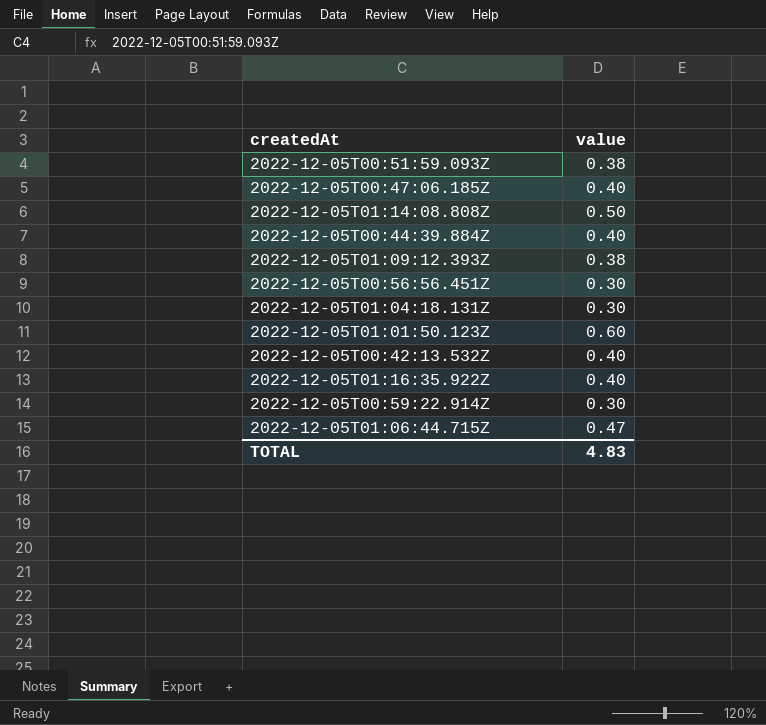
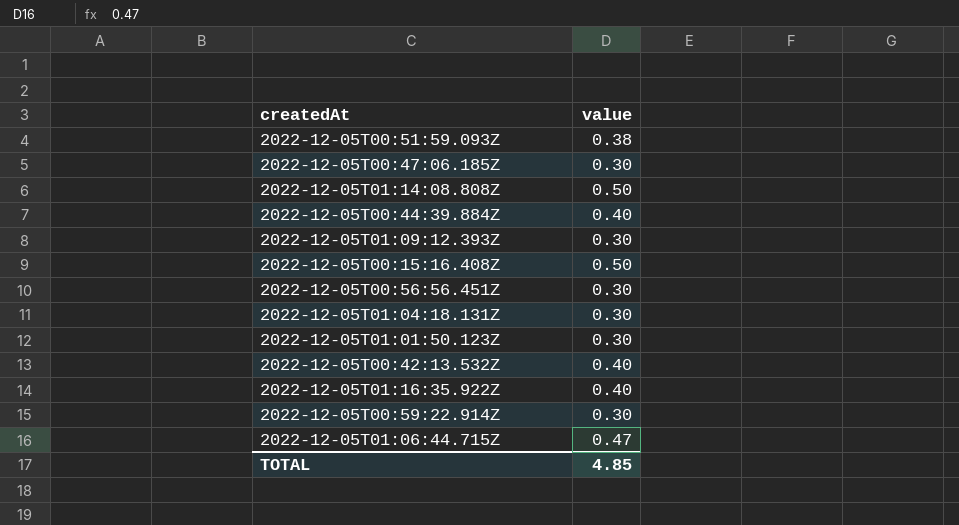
2022-12-05T00:47:06.185Z | value: 0.40 -> 0.30
2022-12-05T01:09:12.393Z | value: 0.38 -> 0.30
row 2022-12-05T00:15:16.408Z: none -> 0.50
2022-12-05T01:01:50.123Z | value: 0.60 -> 0.30
TOTAL | value: 4.83 -> 4.85

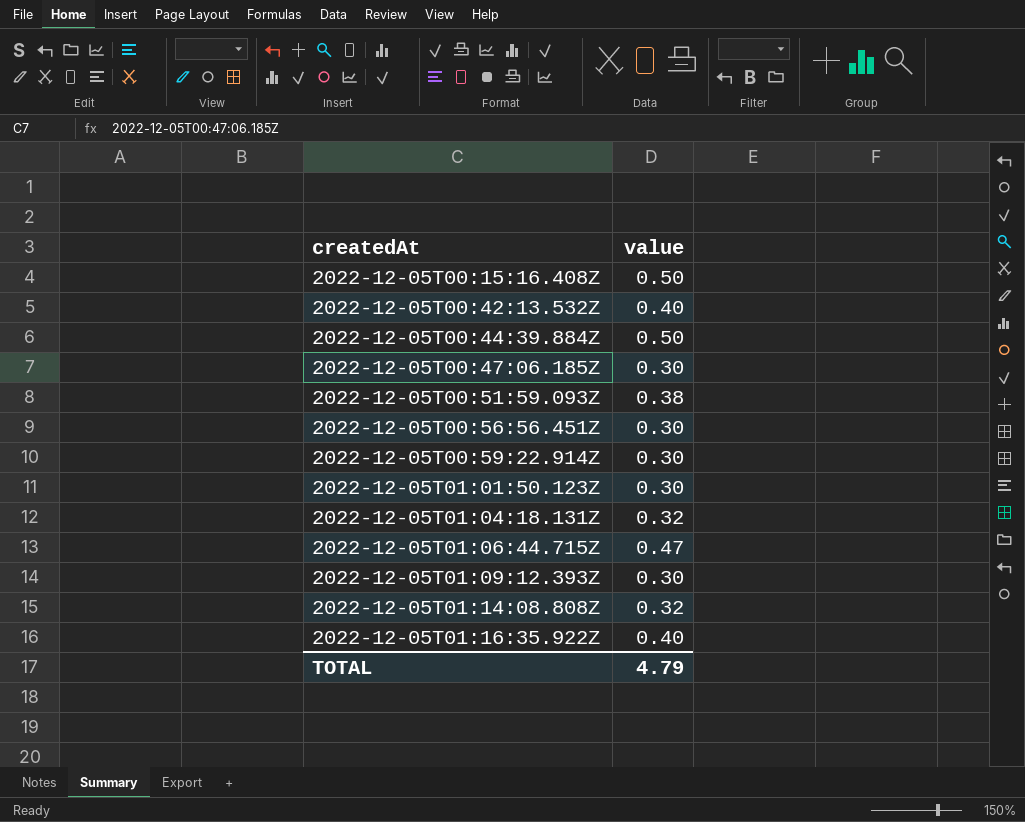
row order: none -> createdAt ascending
2022-12-05T00:44:39.884Z | value: 0.40 -> 0.50
2022-12-05T01:04:18.131Z | value: 0.30 -> 0.32
2022-12-05T01:14:08.808Z | value: 0.50 -> 0.32
TOTAL | value: 4.85 -> 4.79

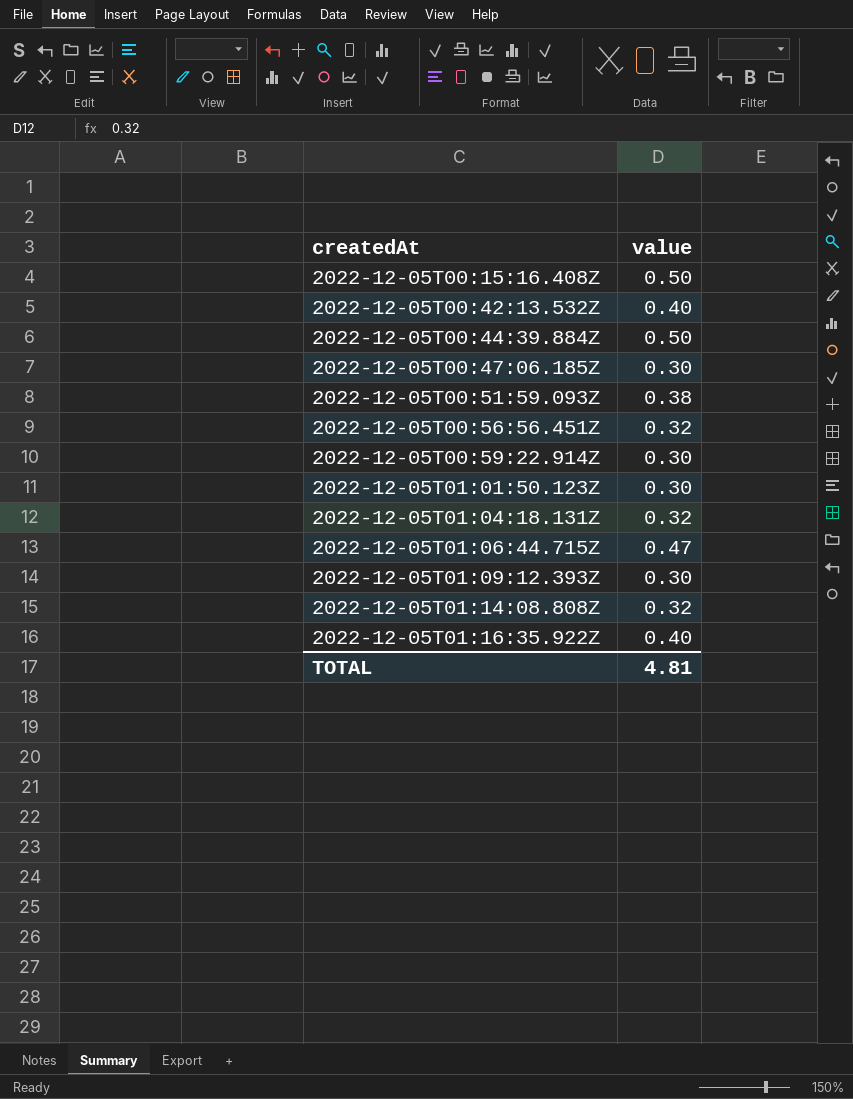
2022-12-05T00:56:56.451Z | value: 0.30 -> 0.32
TOTAL | value: 4.79 -> 4.81

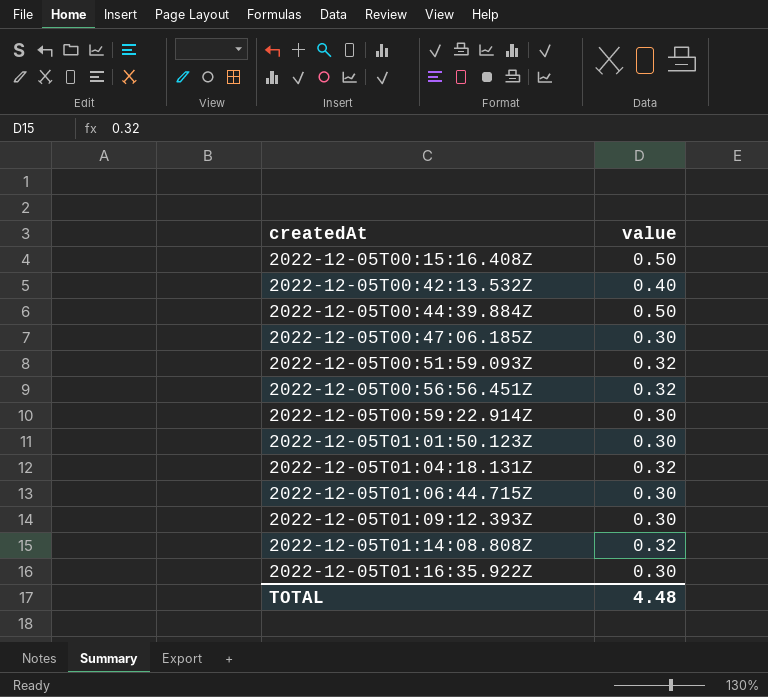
2022-12-05T00:51:59.093Z | value: 0.38 -> 0.32
2022-12-05T01:06:44.715Z | value: 0.47 -> 0.30
2022-12-05T01:16:35.922Z | value: 0.40 -> 0.30
TOTAL | value: 4.81 -> 4.48

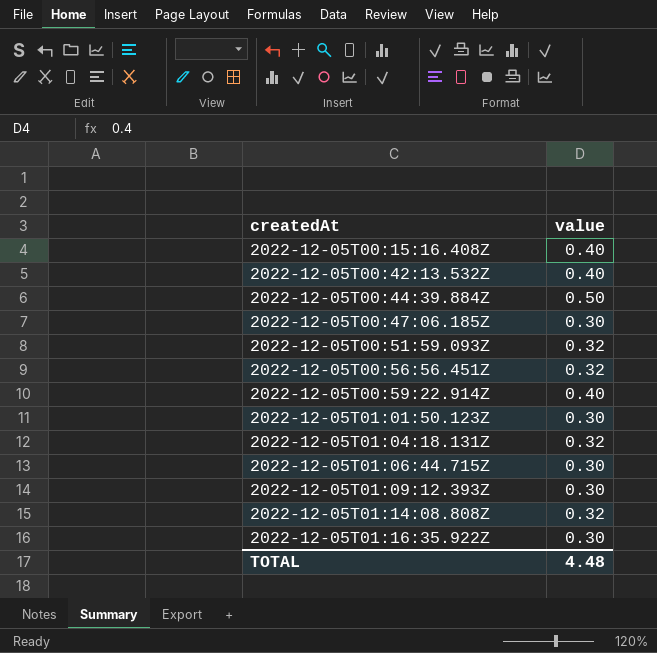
2022-12-05T00:15:16.408Z | value: 0.50 -> 0.40
2022-12-05T00:59:22.914Z | value: 0.30 -> 0.40

